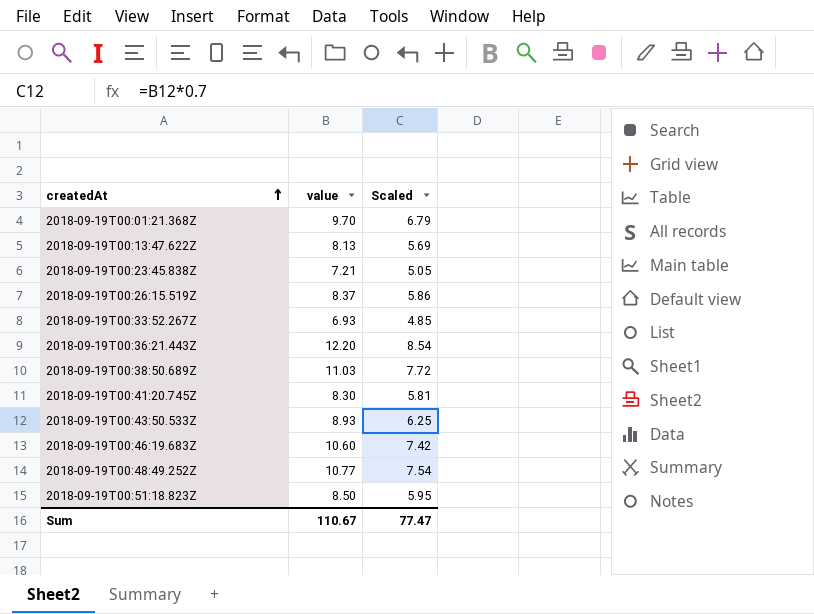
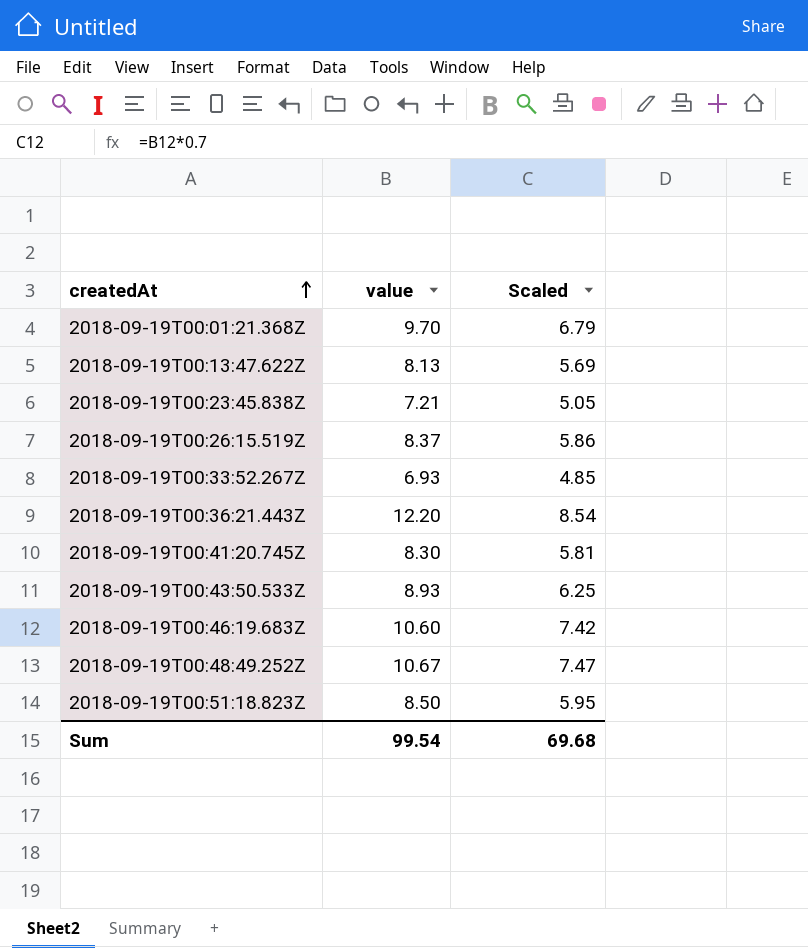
row 2018-09-19T00:38:50.689Z: 11.03 | 7.72 -> none
2018-09-19T00:48:49.252Z | value: 10.77 -> 10.67
2018-09-19T00:48:49.252Z | Scaled: 7.54 -> 7.47
Sum | value: 110.67 -> 99.54
Sum | Scaled: 77.47 -> 69.68

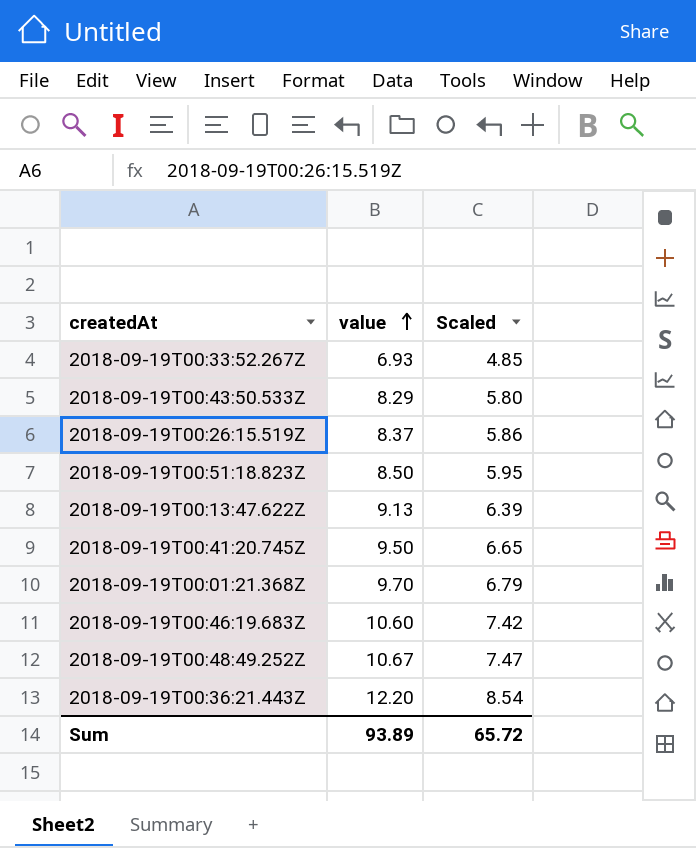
row order: createdAt ascending -> value ascending
row 2018-09-19T00:23:45.838Z: 7.21 | 5.05 -> none
2018-09-19T00:43:50.533Z | value: 8.93 -> 8.29
2018-09-19T00:43:50.533Z | Scaled: 6.25 -> 5.80
2018-09-19T00:13:47.622Z | value: 8.13 -> 9.13
2018-09-19T00:13:47.622Z | Scaled: 5.69 -> 6.39
2018-09-19T00:41:20.745Z | value: 8.30 -> 9.50
2018-09-19T00:41:20.745Z | Scaled: 5.81 -> 6.65
Sum | value: 99.54 -> 93.89
Sum | Scaled: 69.68 -> 65.72

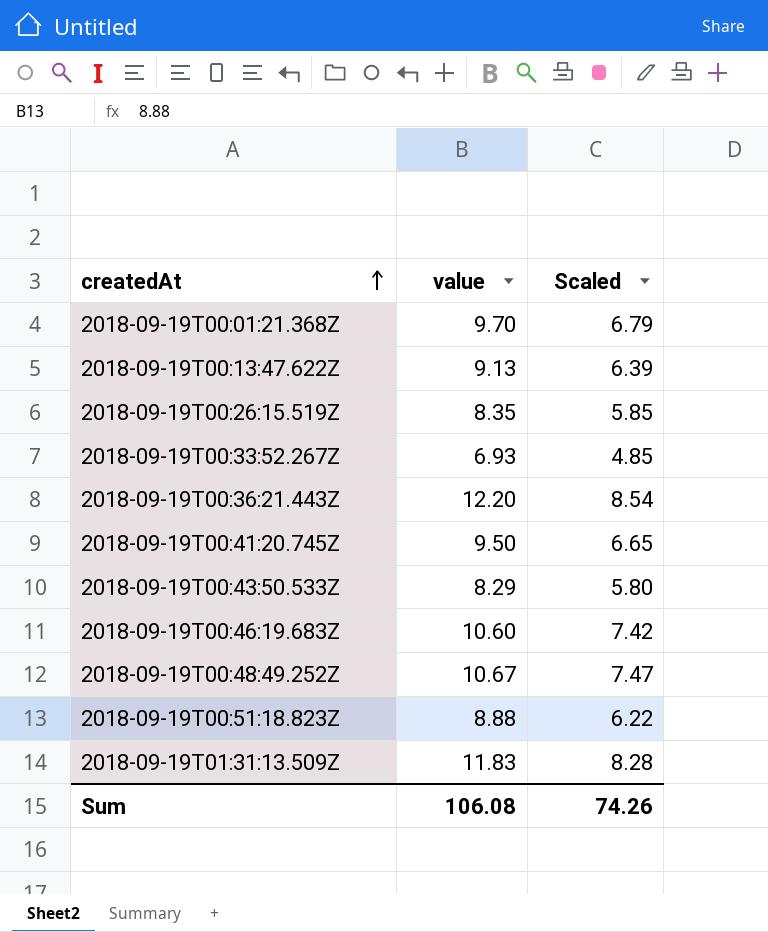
row order: value ascending -> createdAt ascending
2018-09-19T00:26:15.519Z | value: 8.37 -> 8.35
2018-09-19T00:26:15.519Z | Scaled: 5.86 -> 5.85
2018-09-19T00:51:18.823Z | value: 8.50 -> 8.88
2018-09-19T00:51:18.823Z | Scaled: 5.95 -> 6.22
row 2018-09-19T01:31:13.509Z: none -> 11.83 | 8.28
Sum | value: 93.89 -> 106.08
Sum | Scaled: 65.72 -> 74.26

